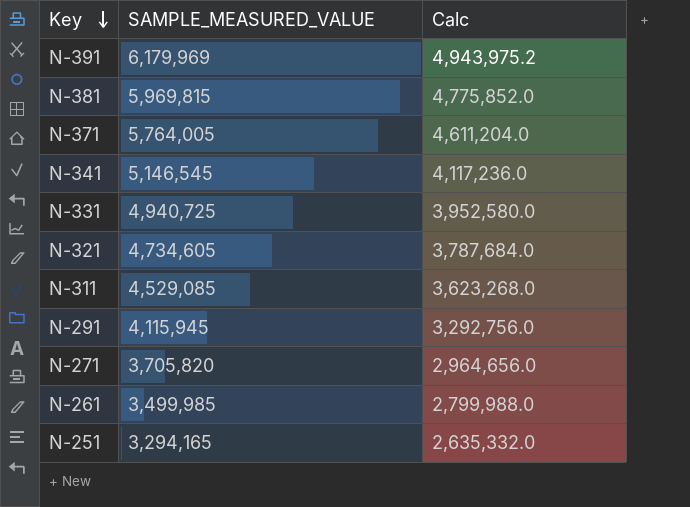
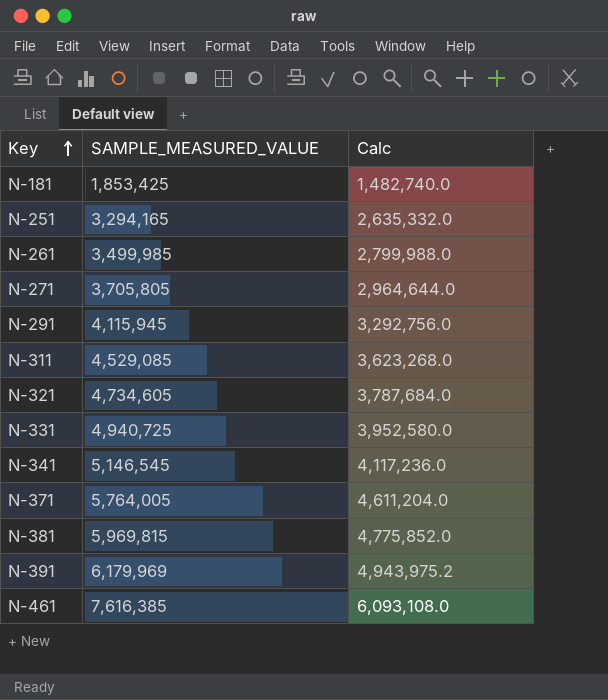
row order: Key descending -> Key ascending
row N-181: none -> 1,853,425 | 1,482,740.0
N-271 | SAMPLE_MEASURED_VALUE: 3,705,820 -> 3,705,805
N-271 | Calc: 2,964,656.0 -> 2,964,644.0
row N-461: none -> 7,616,385 | 6,093,108.0

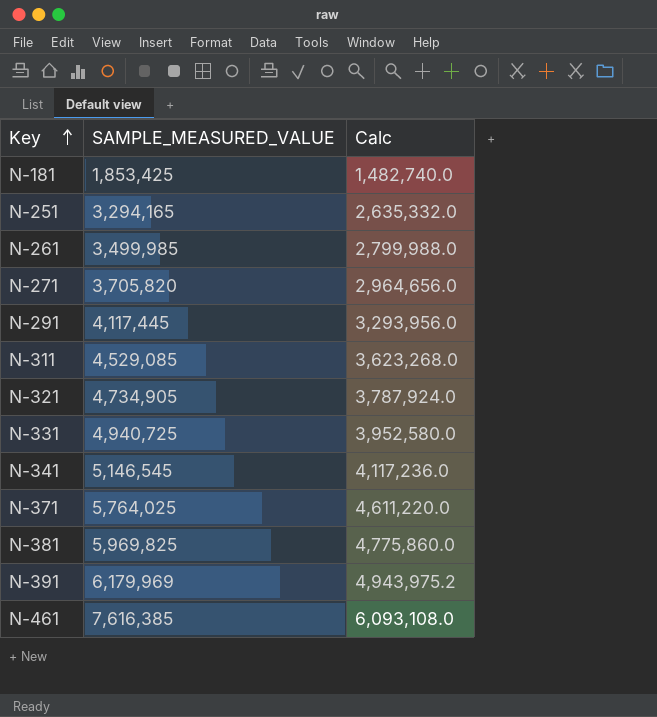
N-271 | SAMPLE_MEASURED_VALUE: 3,705,805 -> 3,705,820
N-271 | Calc: 2,964,644.0 -> 2,964,656.0
N-291 | SAMPLE_MEASURED_VALUE: 4,115,945 -> 4,117,445
N-291 | Calc: 3,292,756.0 -> 3,293,956.0
N-321 | SAMPLE_MEASURED_VALUE: 4,734,605 -> 4,734,905
N-321 | Calc: 3,787,684.0 -> 3,787,924.0
N-371 | SAMPLE_MEASURED_VALUE: 5,764,005 -> 5,764,025
N-371 | Calc: 4,611,204.0 -> 4,611,220.0
N-381 | SAMPLE_MEASURED_VALUE: 5,969,815 -> 5,969,825
N-381 | Calc: 4,775,852.0 -> 4,775,860.0

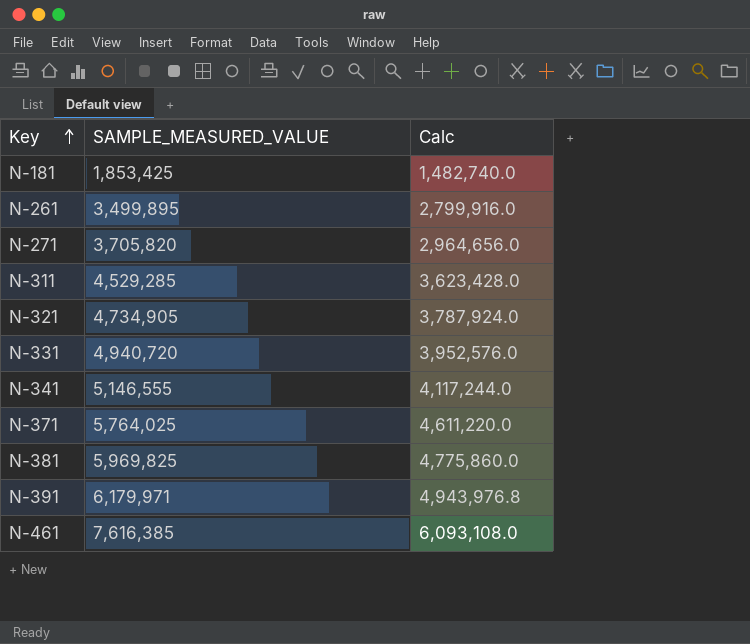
row N-251: 3,294,165 | 2,635,332.0 -> none
row N-291: 4,117,445 | 3,293,956.0 -> none
N-261 | SAMPLE_MEASURED_VALUE: 3,499,985 -> 3,499,895
N-261 | Calc: 2,799,988.0 -> 2,799,916.0
N-311 | SAMPLE_MEASURED_VALUE: 4,529,085 -> 4,529,285
N-311 | Calc: 3,623,268.0 -> 3,623,428.0
N-331 | SAMPLE_MEASURED_VALUE: 4,940,725 -> 4,940,720
N-331 | Calc: 3,952,580.0 -> 3,952,576.0
N-341 | SAMPLE_MEASURED_VALUE: 5,146,545 -> 5,146,555
N-341 | Calc: 4,117,236.0 -> 4,117,244.0
N-391 | SAMPLE_MEASURED_VALUE: 6,179,969 -> 6,179,971
N-391 | Calc: 4,943,975.2 -> 4,943,976.8

